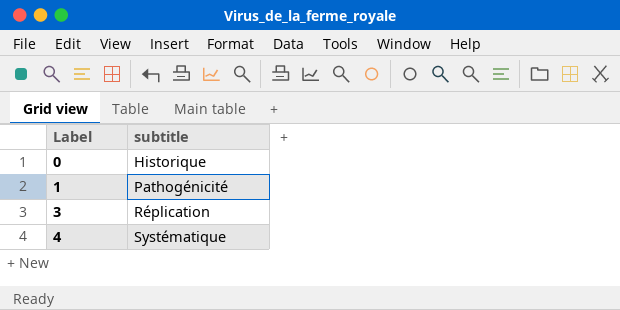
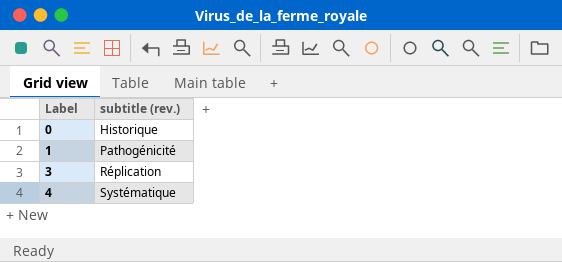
column name: subtitle -> subtitle (rev.)

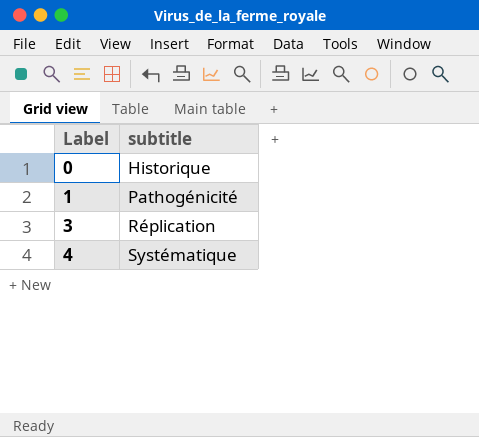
column name: subtitle (rev.) -> subtitle

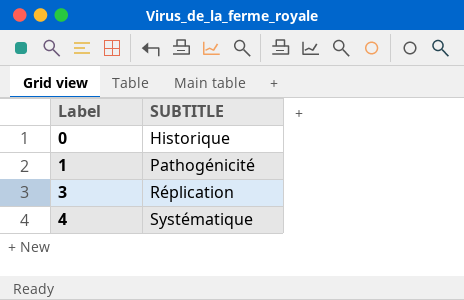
column name: subtitle -> SUBTITLE

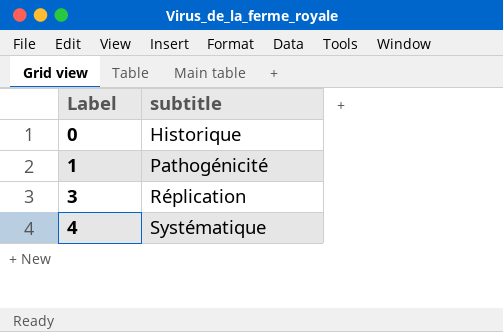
column name: SUBTITLE -> subtitle

